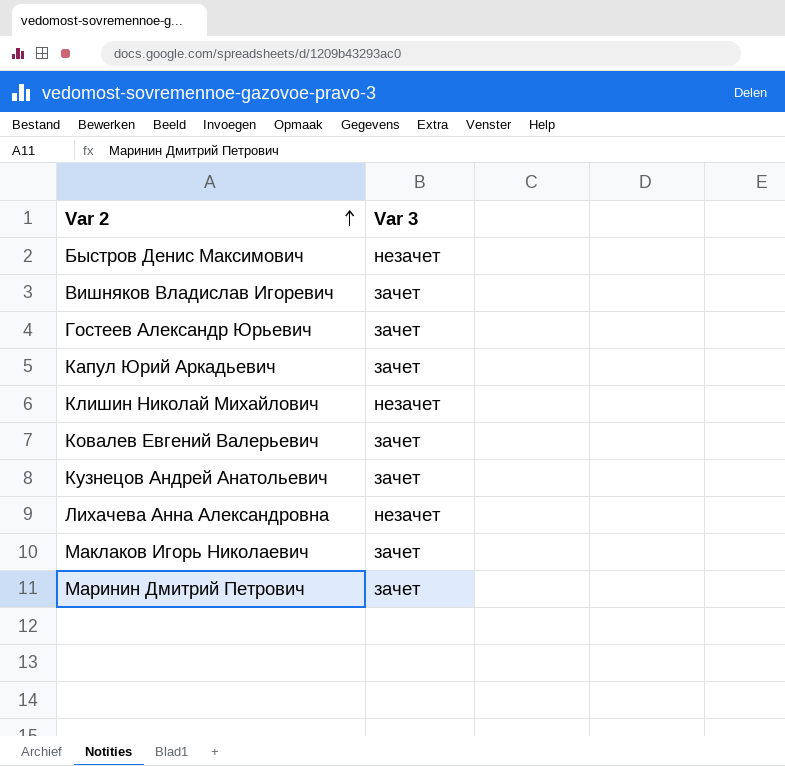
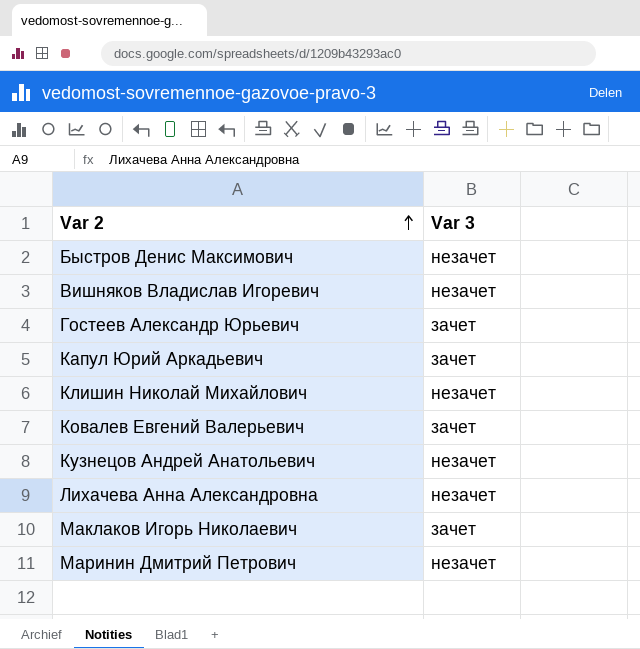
Вишняков Владислав Игоревич | Var 3: зачет -> незачет
Кузнецов Андрей Анатольевич | Var 3: зачет -> незачет
Маринин Дмитрий Петрович | Var 3: зачет -> незачет

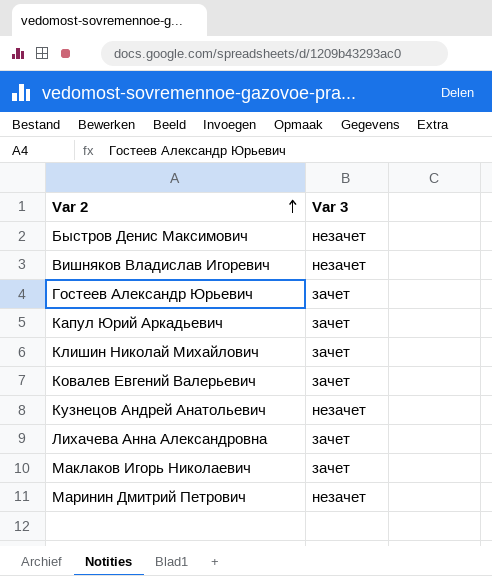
Клишин Николай Михайлович | Var 3: незачет -> зачет
Лихачева Анна Александровна | Var 3: незачет -> зачет

